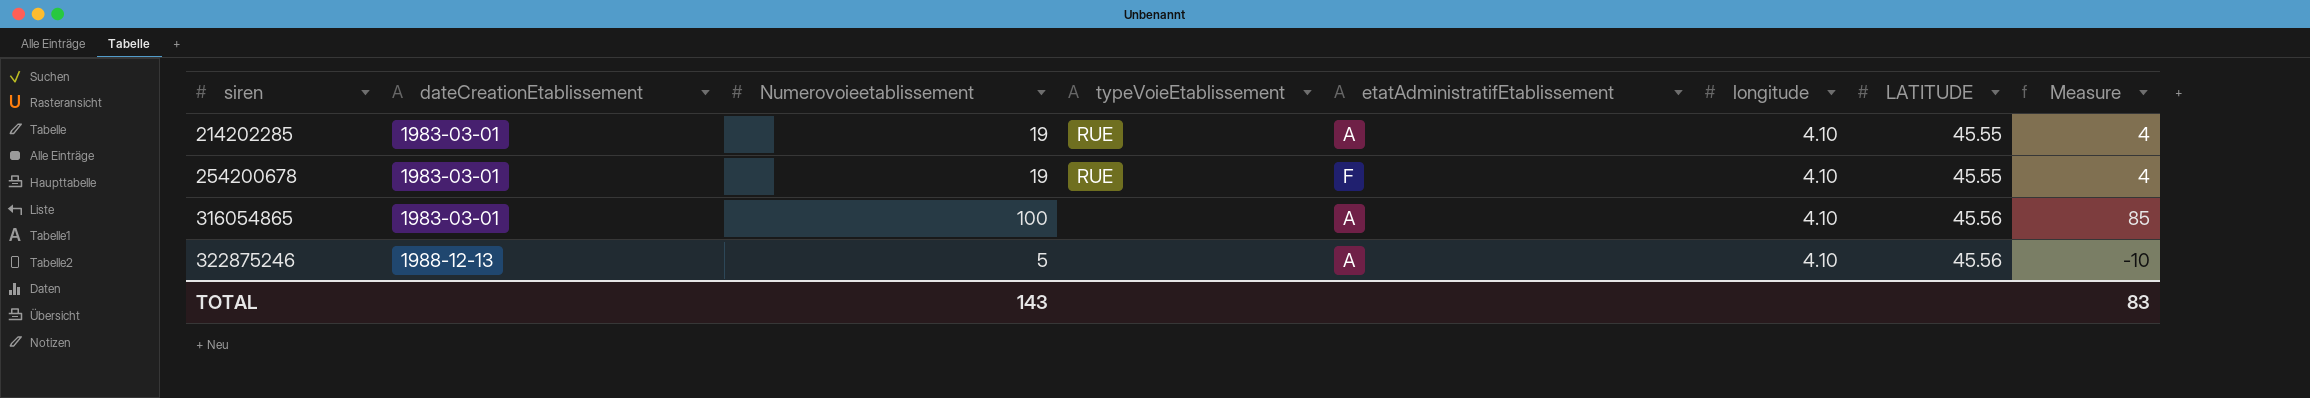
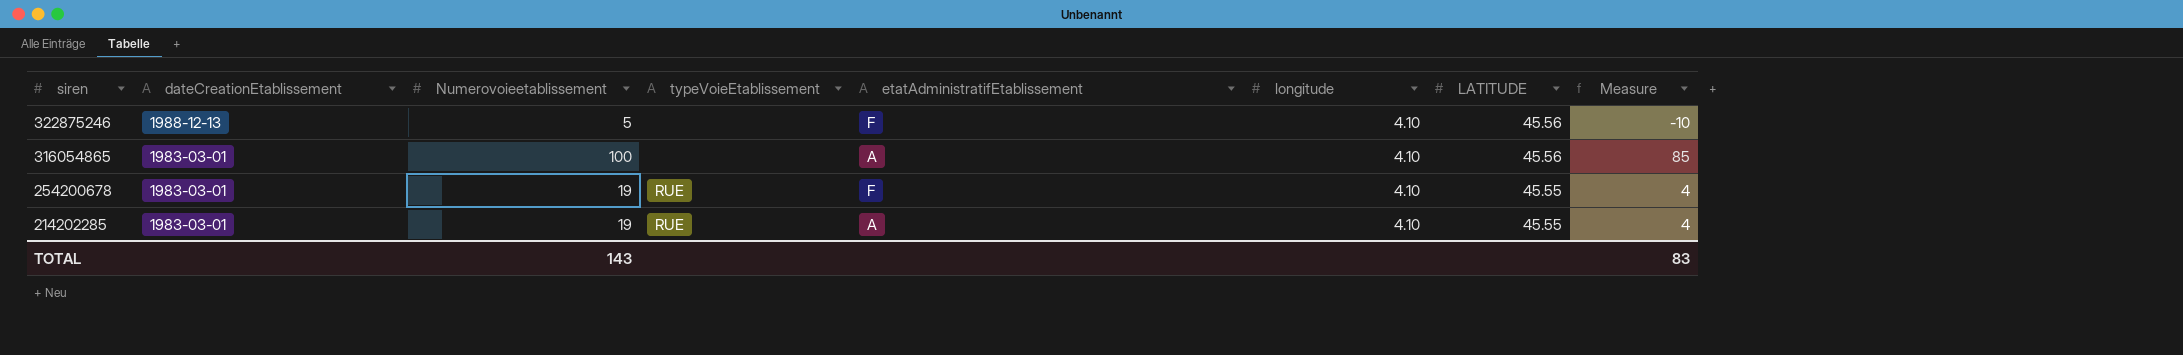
row order: siren ascending -> siren descending
322875246 | etatAdministratifEtablissement: A -> F

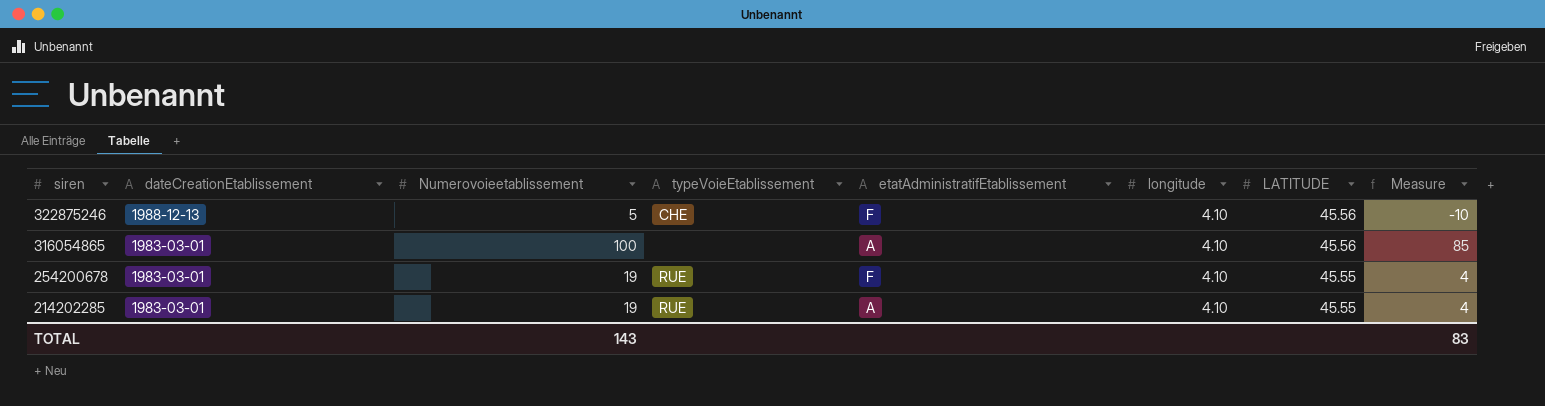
322875246 | typeVoieEtablissement: none -> CHE

